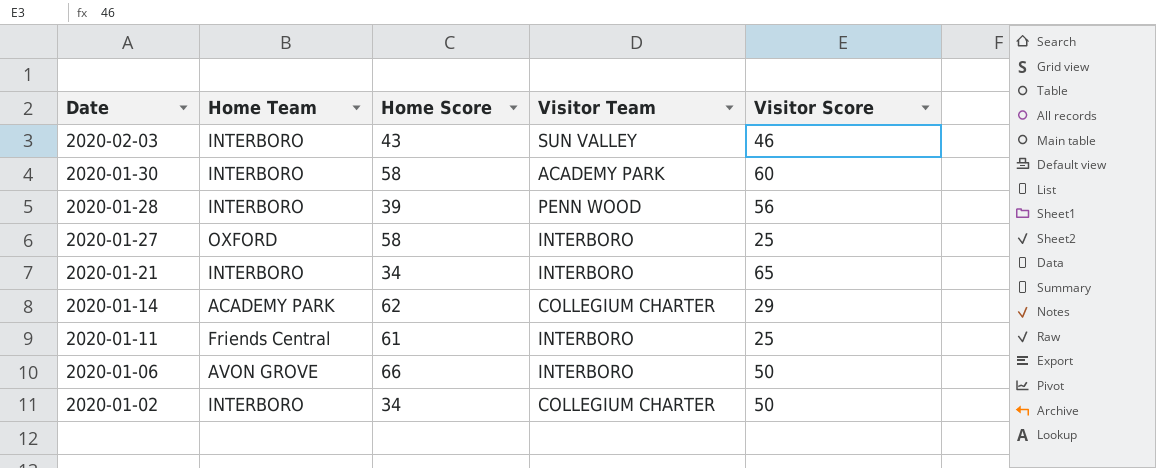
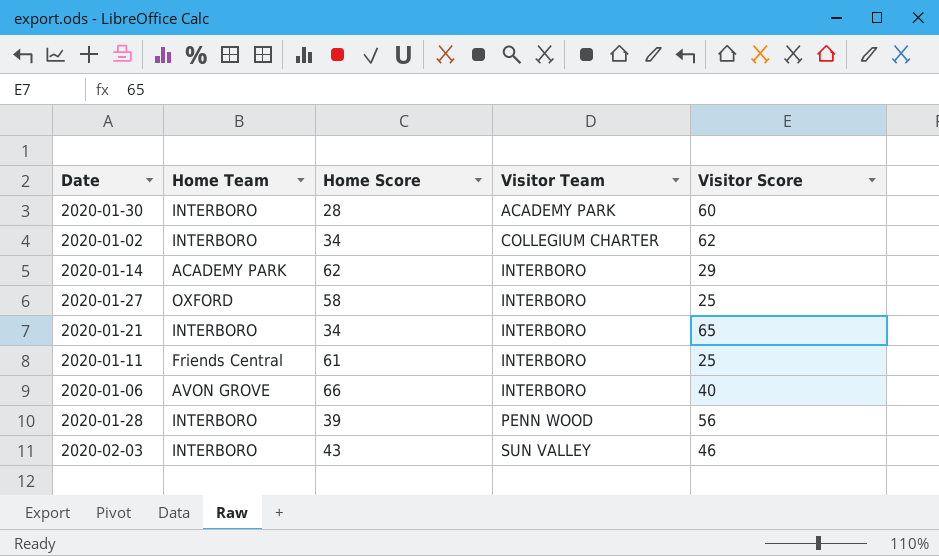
row order: Date descending -> Visitor Team ascending
2020-01-30 | Home Score: 58 -> 28
2020-01-02 | Visitor Score: 50 -> 62
2020-01-14 | Visitor Team: COLLEGIUM CHARTER -> INTERBORO
2020-01-06 | Visitor Score: 50 -> 40

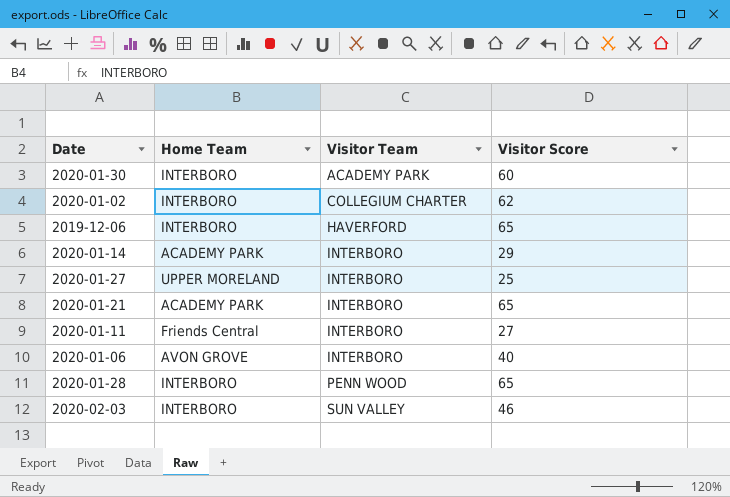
column Home Score | position: 3 -> none
row 2019-12-06: none -> INTERBORO | HAVERFORD | 65
2020-01-27 | Home Team: OXFORD -> UPPER MORELAND
2020-01-21 | Home Team: INTERBORO -> ACADEMY PARK
2020-01-11 | Visitor Score: 25 -> 27
2020-01-28 | Visitor Score: 56 -> 65

